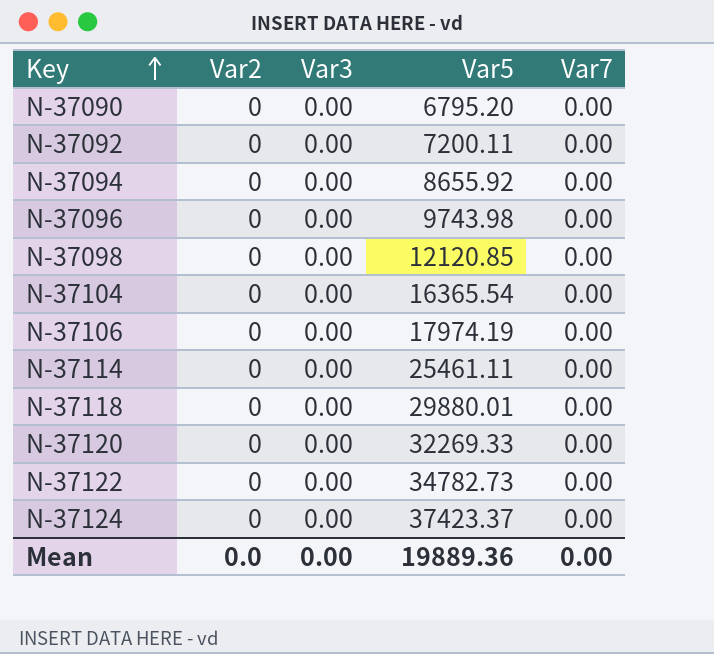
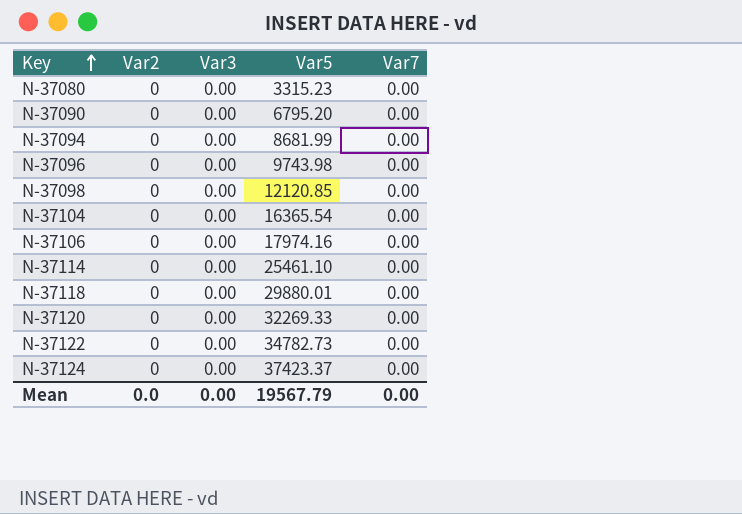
row N-37092: 0 | 0.00 | 7200.11 | 0.00 -> none
row N-37080: none -> 0 | 0.00 | 3315.23 | 0.00
N-37094 | Var5: 8655.92 -> 8681.99
N-37106 | Var5: 17974.19 -> 17974.16
N-37114 | Var5: 25461.11 -> 25461.10
Mean | Var5: 19889.36 -> 19567.79

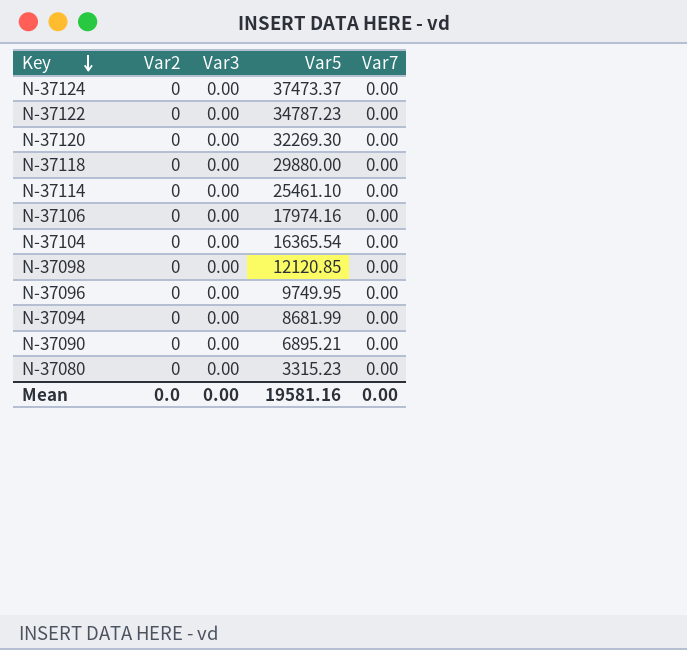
row order: Key ascending -> Key descending
N-37124 | Var5: 37423.37 -> 37473.37
N-37122 | Var5: 34782.73 -> 34787.23
N-37120 | Var5: 32269.33 -> 32269.30
N-37118 | Var5: 29880.01 -> 29880.00
N-37096 | Var5: 9743.98 -> 9749.95
N-37090 | Var5: 6795.20 -> 6895.21
Mean | Var5: 19567.79 -> 19581.16

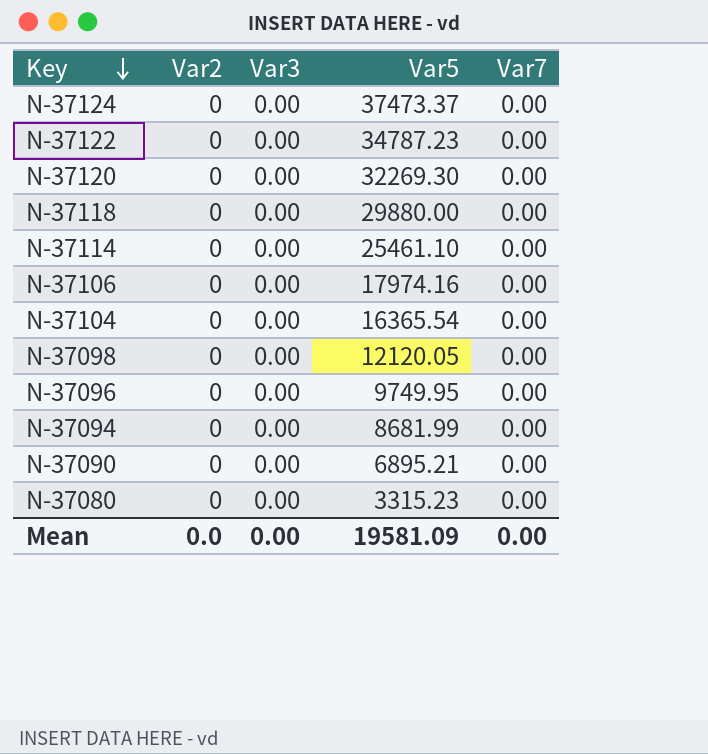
N-37098 | Var5: 12120.85 -> 12120.05
Mean | Var5: 19581.16 -> 19581.09

